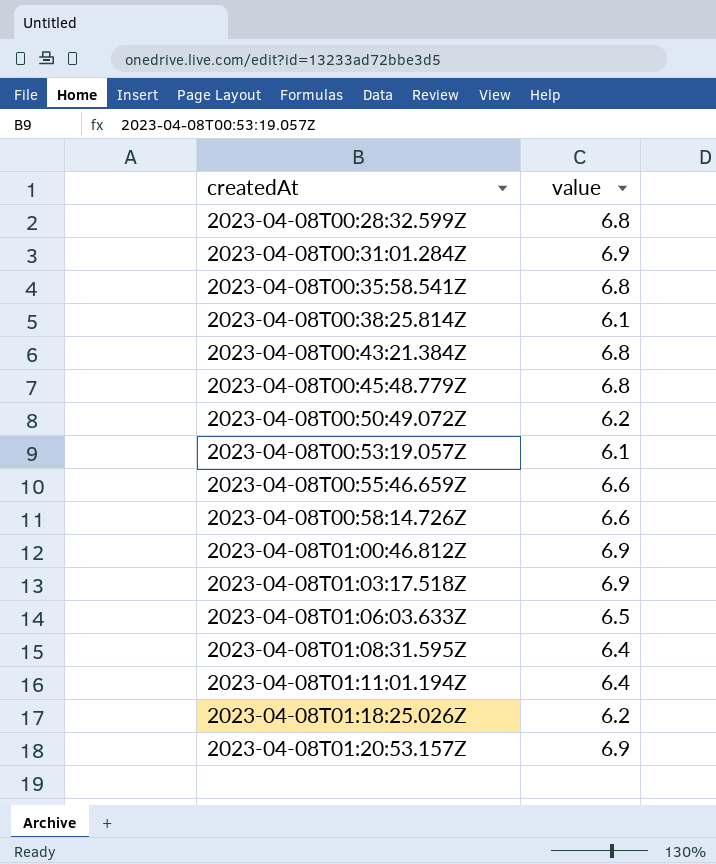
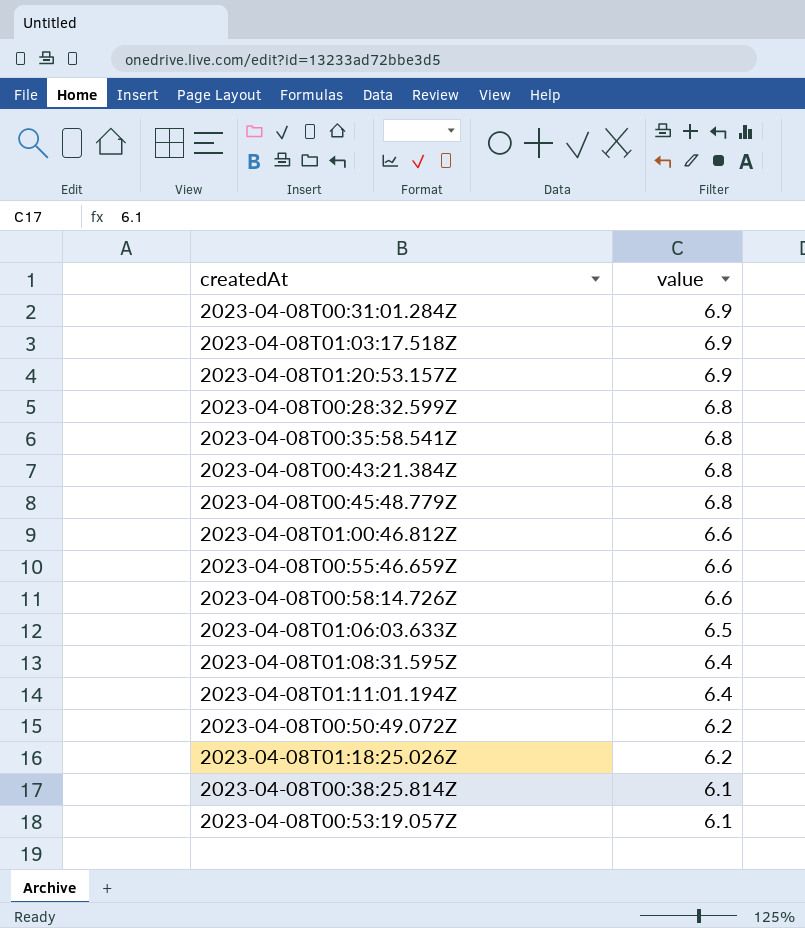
row order: createdAt ascending -> value descending
2023-04-08T01:00:46.812Z | value: 6.9 -> 6.6

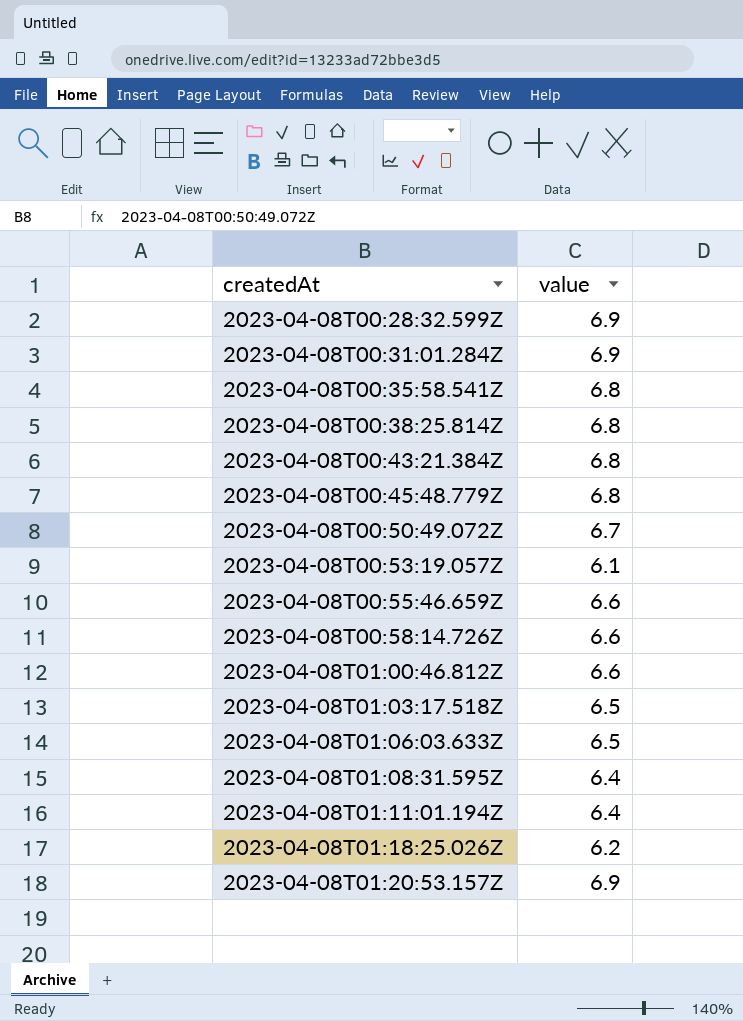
row order: value descending -> createdAt ascending
2023-04-08T00:28:32.599Z | value: 6.8 -> 6.9
2023-04-08T00:38:25.814Z | value: 6.1 -> 6.8
2023-04-08T00:50:49.072Z | value: 6.2 -> 6.7
2023-04-08T01:03:17.518Z | value: 6.9 -> 6.5

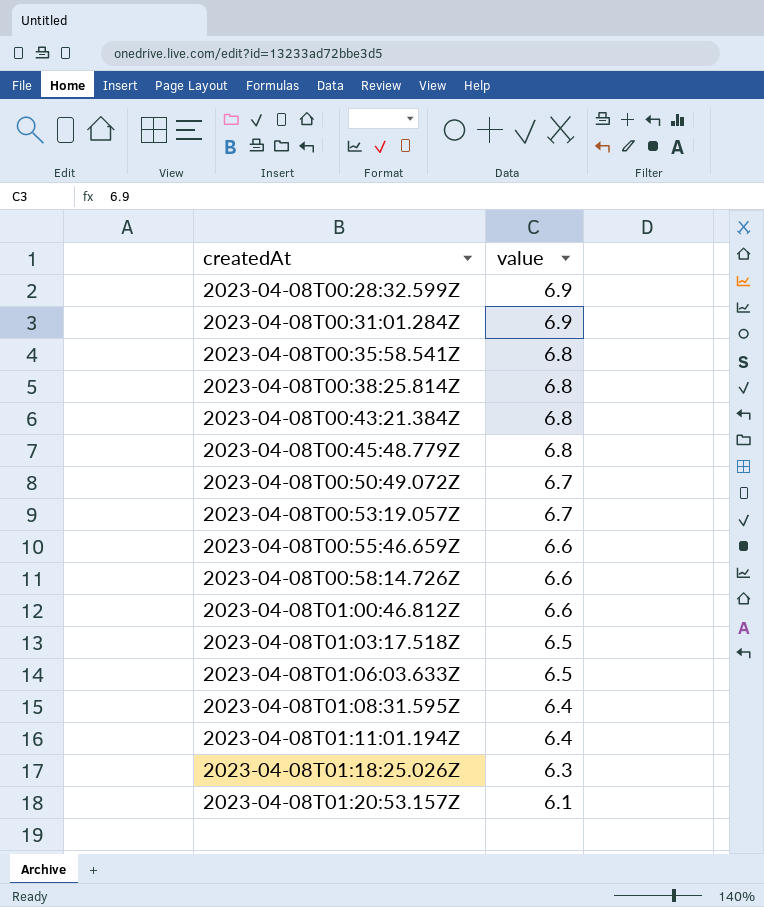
2023-04-08T00:53:19.057Z | value: 6.1 -> 6.7
2023-04-08T01:18:25.026Z | value: 6.2 -> 6.3
2023-04-08T01:20:53.157Z | value: 6.9 -> 6.1

